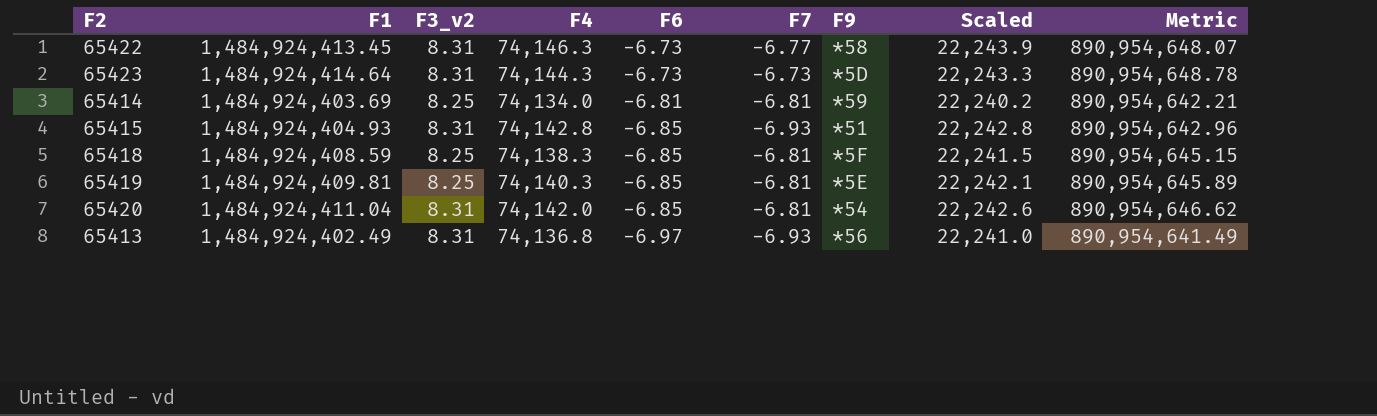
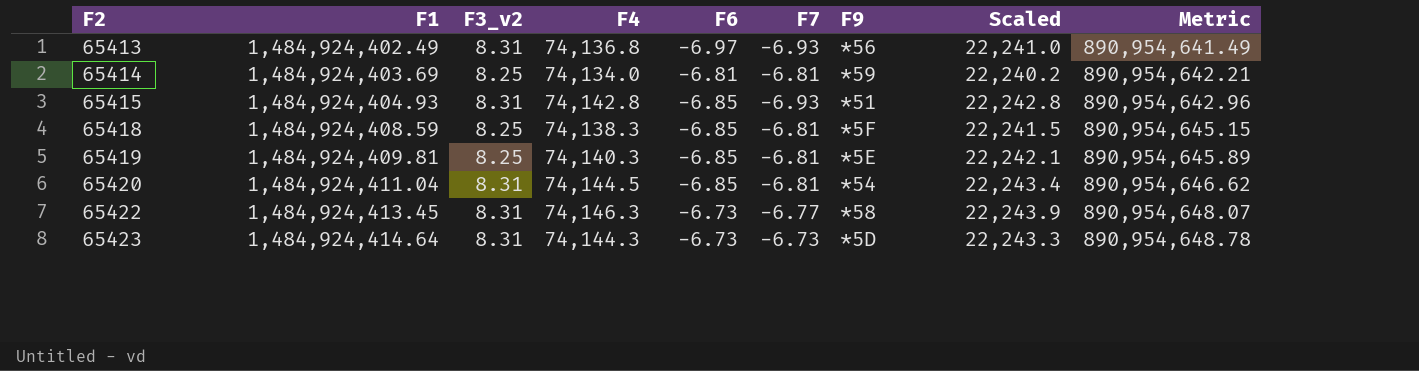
row order: F6 descending -> F2 ascending
65420 | F4: 74,142.0 -> 74,144.5
65420 | Scaled: 22,242.6 -> 22,243.4

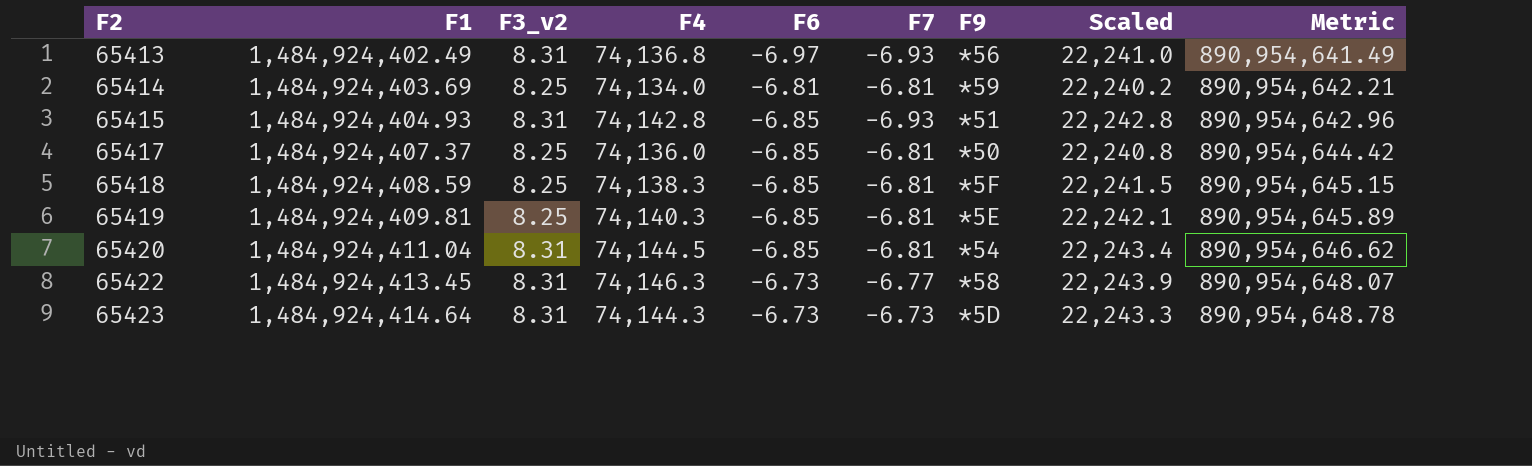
row 65417: none -> 1,484,924,407.37 | 8.25 | 74,136.0 | -6.85 | -6.81 | *50 | 22,240.8 | 890,954,644.42

